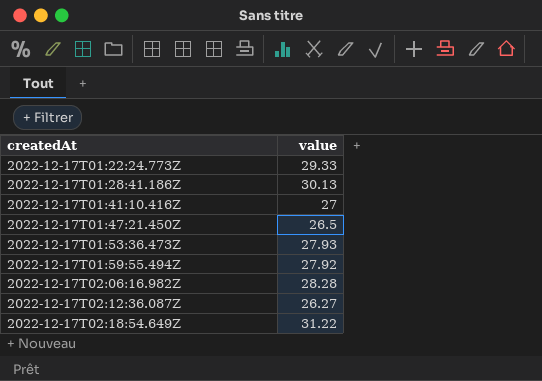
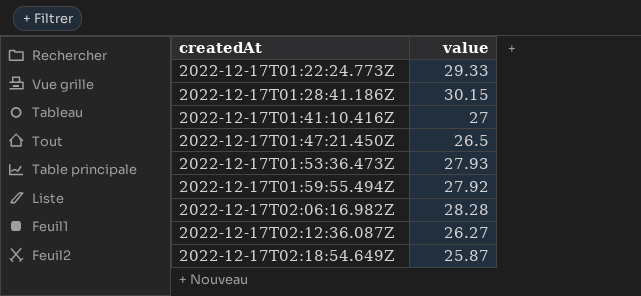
2022-12-17T01:28:41.186Z | value: 30.13 -> 30.15
2022-12-17T02:18:54.649Z | value: 31.22 -> 25.87

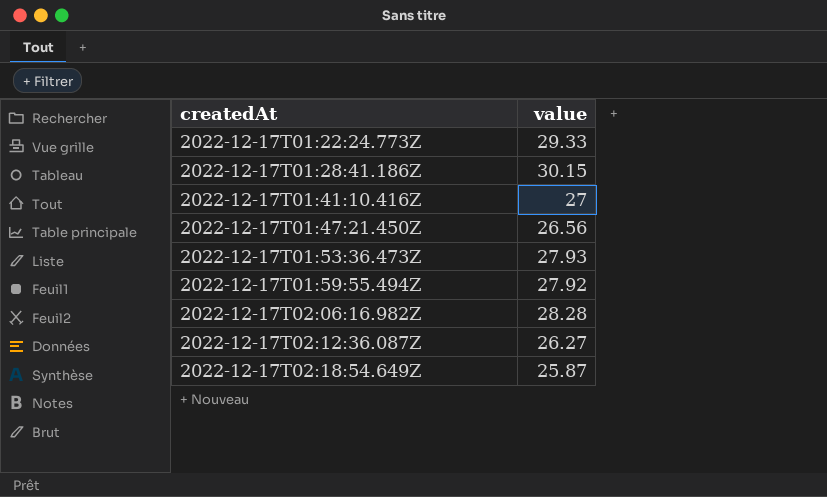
2022-12-17T01:47:21.450Z | value: 26.5 -> 26.56

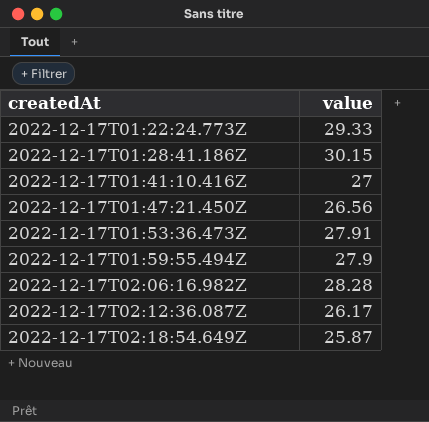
2022-12-17T01:53:36.473Z | value: 27.93 -> 27.91
2022-12-17T01:59:55.494Z | value: 27.92 -> 27.9
2022-12-17T02:12:36.087Z | value: 26.27 -> 26.17

